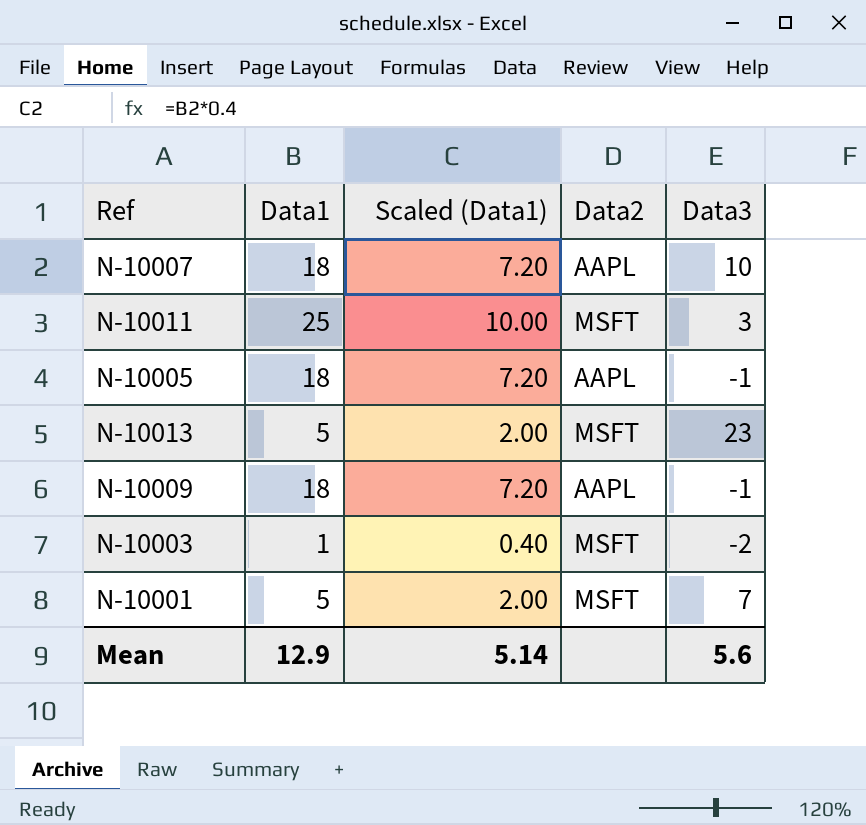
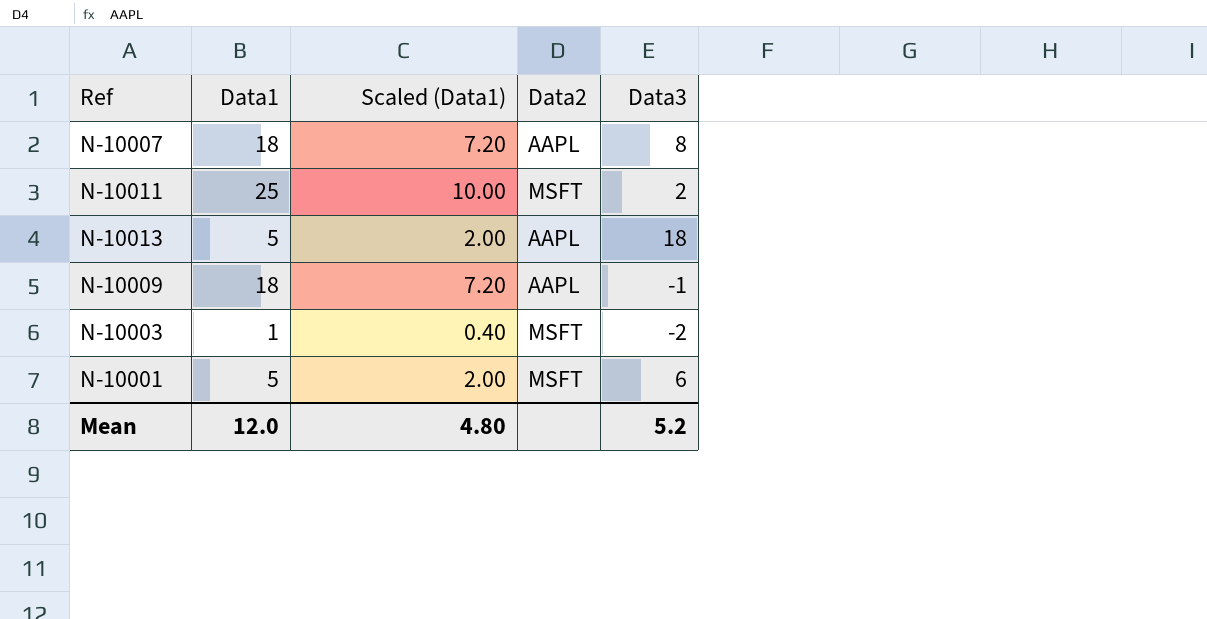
row N-10005: 18 | 7.20 | AAPL | -1 -> none
N-10007 | Data3: 10 -> 8
N-10011 | Data3: 3 -> 2
N-10013 | Data2: MSFT -> AAPL
N-10013 | Data3: 23 -> 18
N-10001 | Data3: 7 -> 6
Mean | Data1: 12.9 -> 12.0
Mean | Scaled (Data1): 5.14 -> 4.80
Mean | Data3: 5.6 -> 5.2

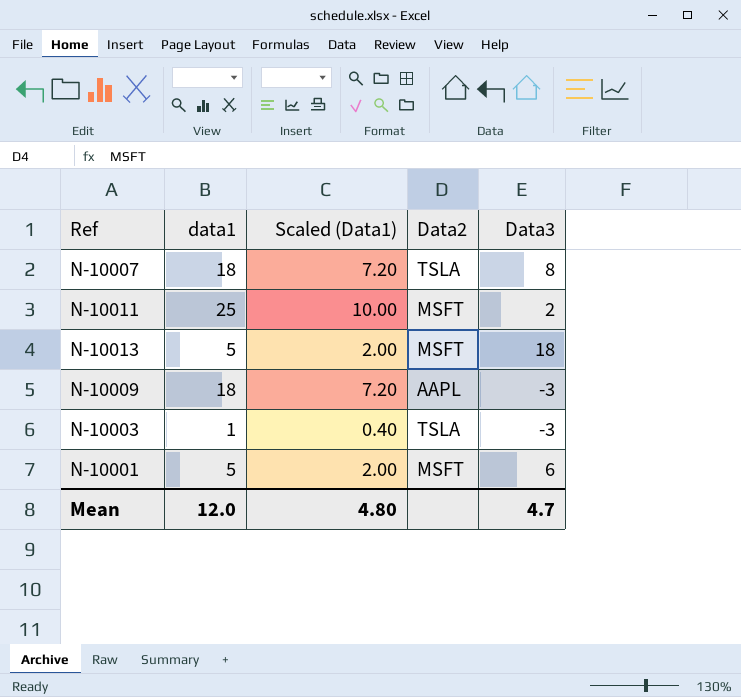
column name: Data1 -> data1
N-10007 | Data2: AAPL -> TSLA
N-10013 | Data2: AAPL -> MSFT
N-10009 | Data3: -1 -> -3
N-10003 | Data2: MSFT -> TSLA
N-10003 | Data3: -2 -> -3
Mean | Data3: 5.2 -> 4.7

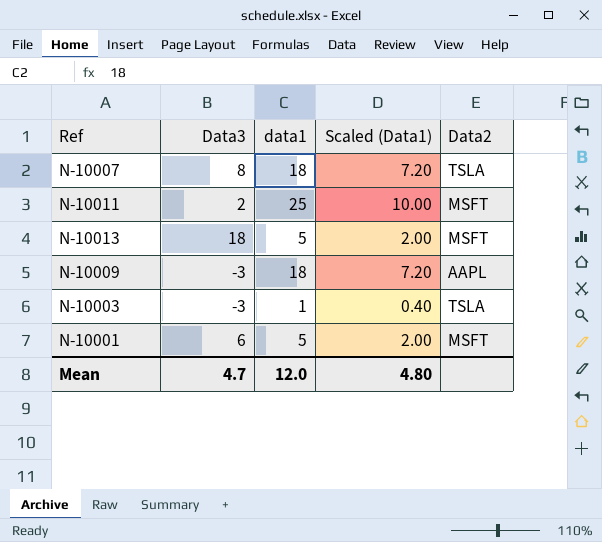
column Data3 | position: 5 -> 2

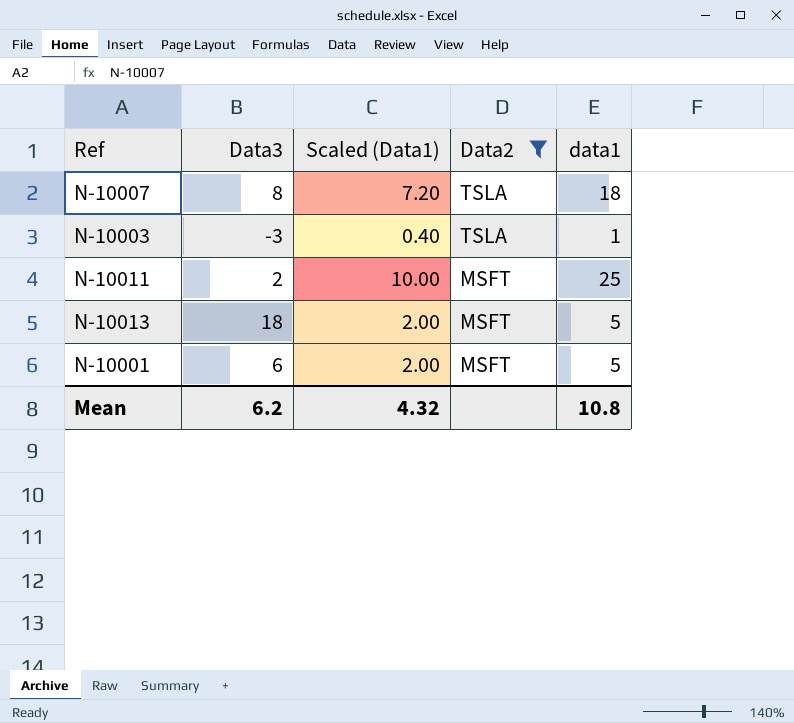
filter: none -> Data2 != AAPL
row order: none -> Data2 descending
column data1 | position: 3 -> 5
Mean | Data3: 4.7 -> 6.2
Mean | Scaled (Data1): 4.80 -> 4.32
Mean | data1: 12.0 -> 10.8

